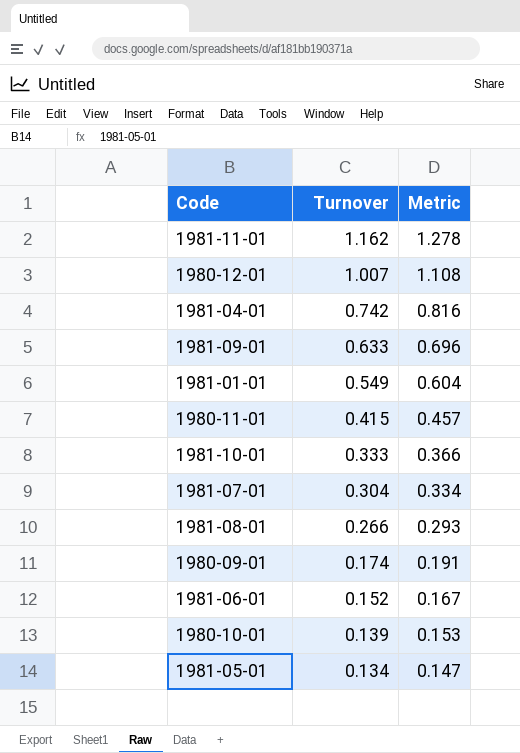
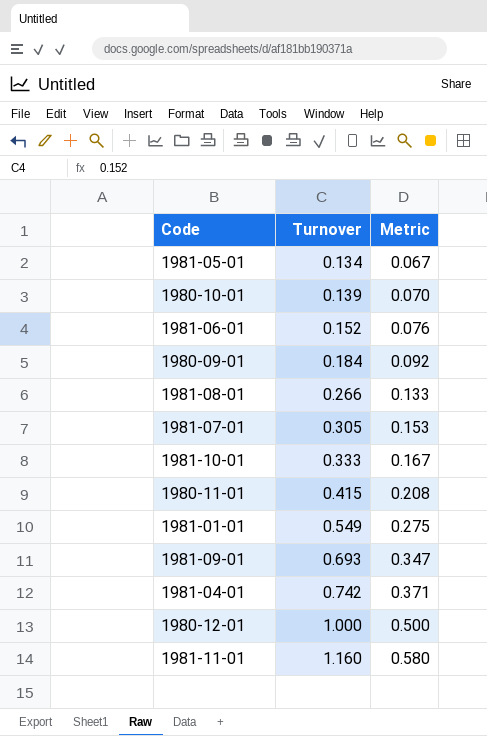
row order: Turnover descending -> Turnover ascending
column Metric | formula: [Turnover] * 1.1 -> [Turnover] * 0.5
1980-09-01 | Turnover: 0.174 -> 0.184
1981-07-01 | Turnover: 0.304 -> 0.305
1981-09-01 | Turnover: 0.633 -> 0.693
1980-12-01 | Turnover: 1.007 -> 1.000
1981-11-01 | Turnover: 1.162 -> 1.160

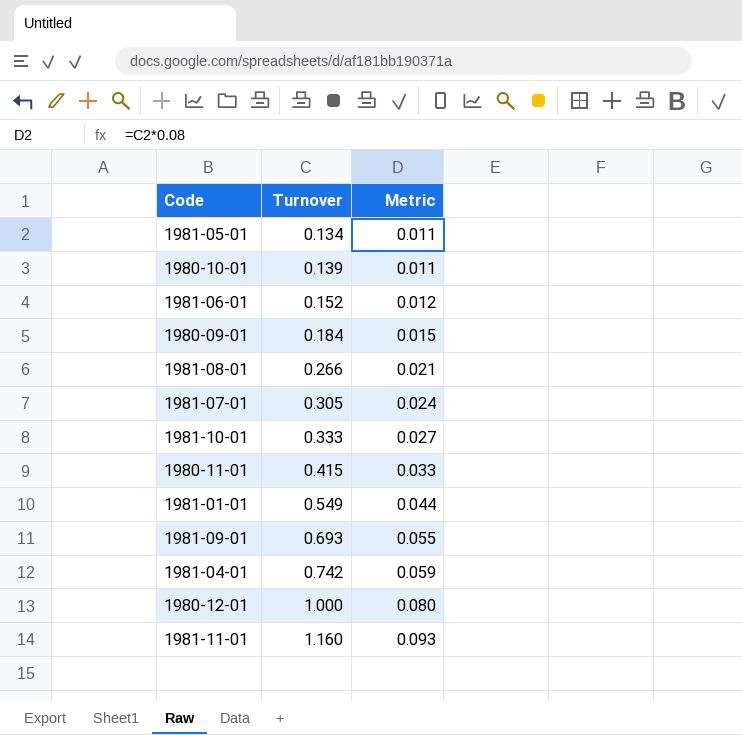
column Metric | formula: [Turnover] * 0.5 -> [Turnover] * 0.08

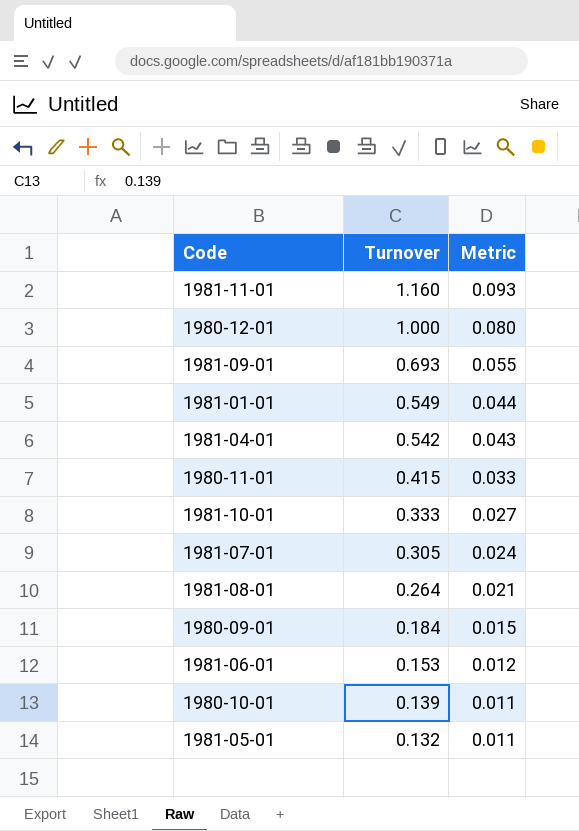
row order: Turnover ascending -> Turnover descending
1981-04-01 | Turnover: 0.742 -> 0.542
1981-04-01 | Metric: 0.059 -> 0.043
1981-08-01 | Turnover: 0.266 -> 0.264
1981-06-01 | Turnover: 0.152 -> 0.153
1981-05-01 | Turnover: 0.134 -> 0.132

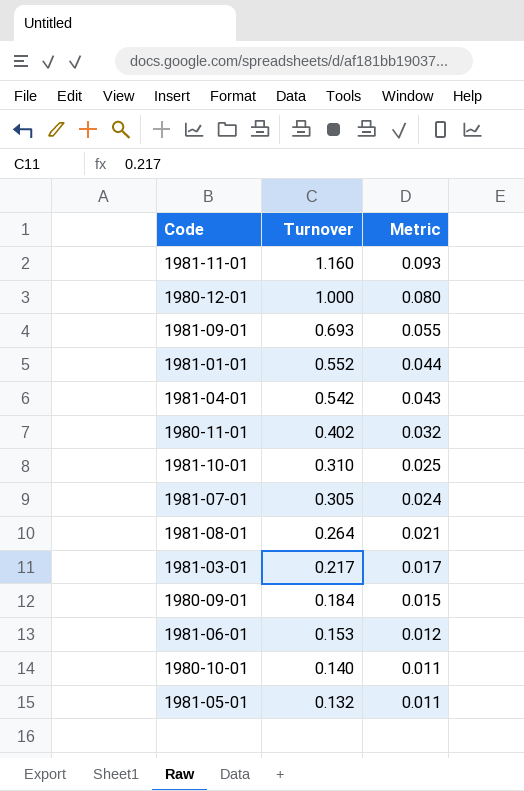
1981-01-01 | Turnover: 0.549 -> 0.552
1980-11-01 | Turnover: 0.415 -> 0.402
1980-11-01 | Metric: 0.033 -> 0.032
1981-10-01 | Turnover: 0.333 -> 0.310
1981-10-01 | Metric: 0.027 -> 0.025
row 1981-03-01: none -> 0.217 | 0.017
1980-10-01 | Turnover: 0.139 -> 0.140

